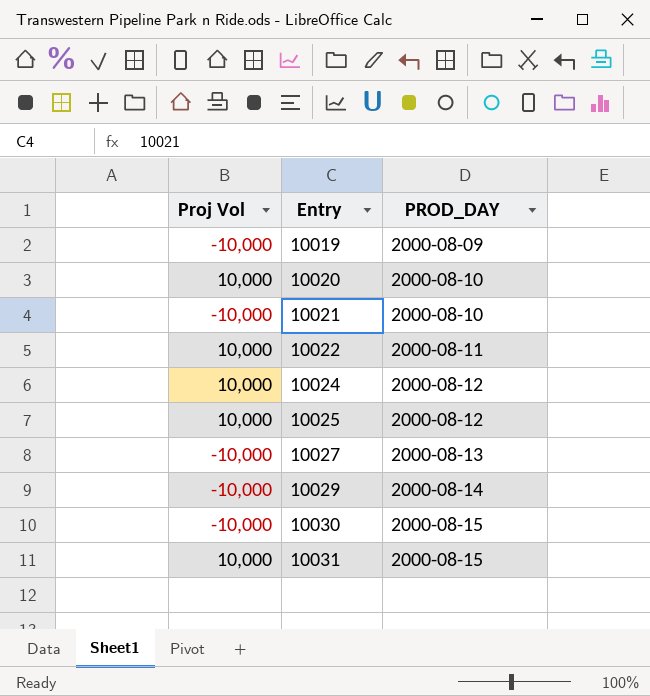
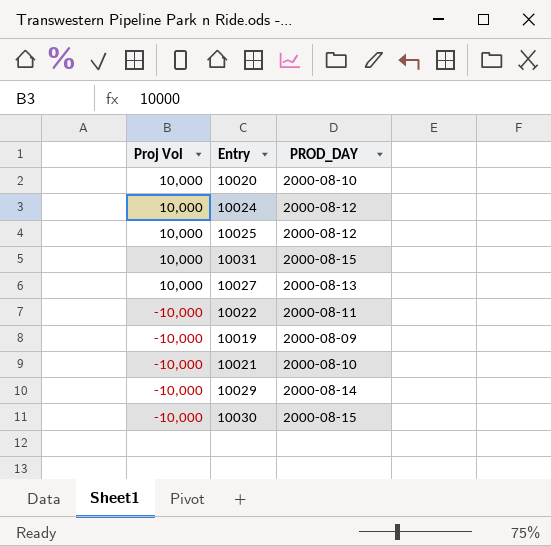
row order: Entry ascending -> Proj Vol descending
10027 | Proj Vol: -10,000 -> 10,000
10022 | Proj Vol: 10,000 -> -10,000

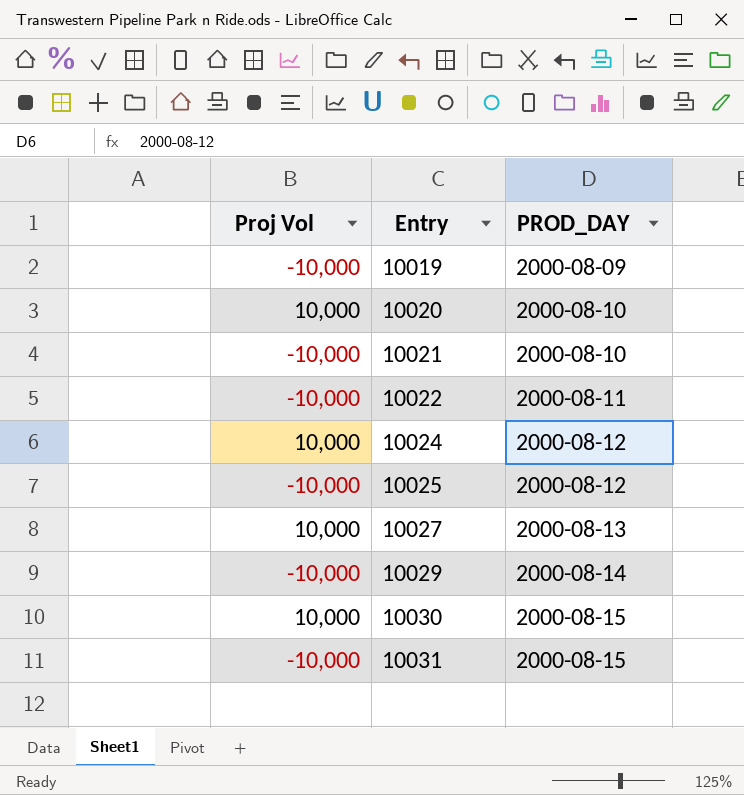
row order: Proj Vol descending -> Entry ascending
10025 | Proj Vol: 10,000 -> -10,000
10030 | Proj Vol: -10,000 -> 10,000
10031 | Proj Vol: 10,000 -> -10,000

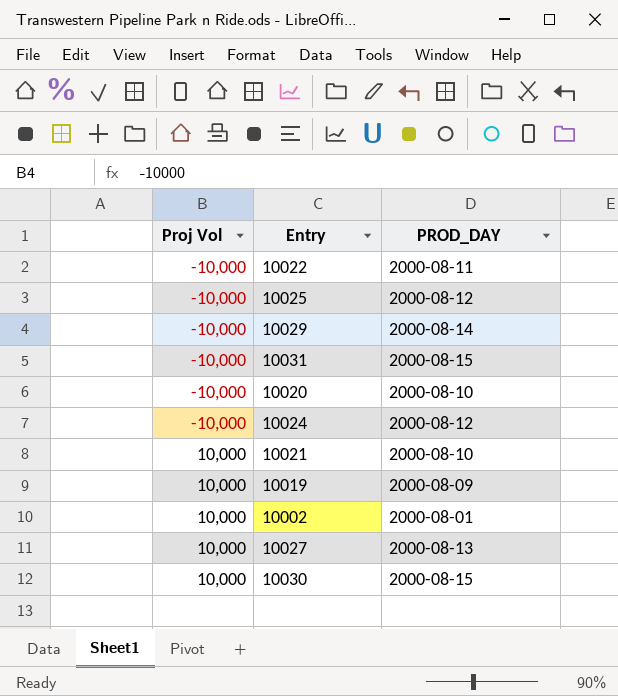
row order: Entry ascending -> Proj Vol ascending
10020 | Proj Vol: 10,000 -> -10,000
10024 | Proj Vol: 10,000 -> -10,000
10021 | Proj Vol: -10,000 -> 10,000
10019 | Proj Vol: -10,000 -> 10,000
row 10002: none -> 10,000 | 2000-08-01

